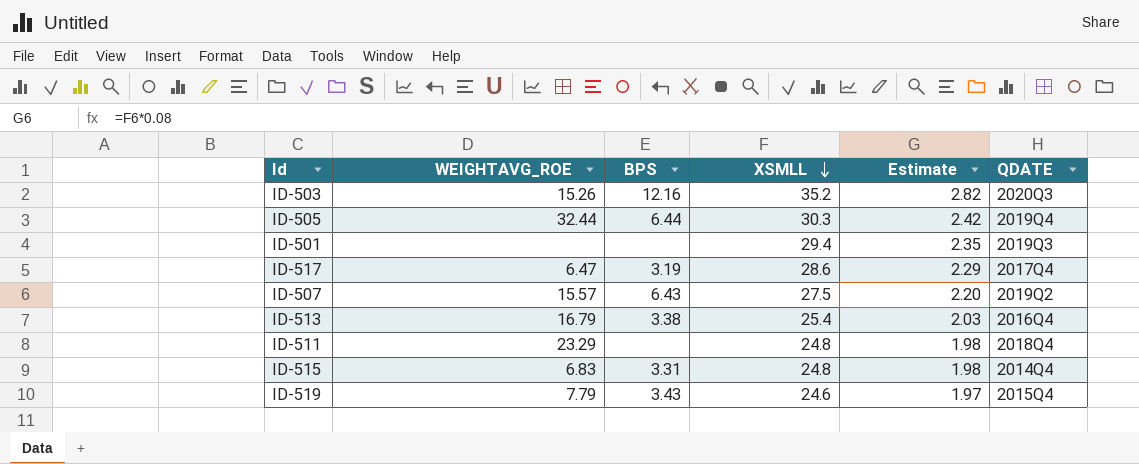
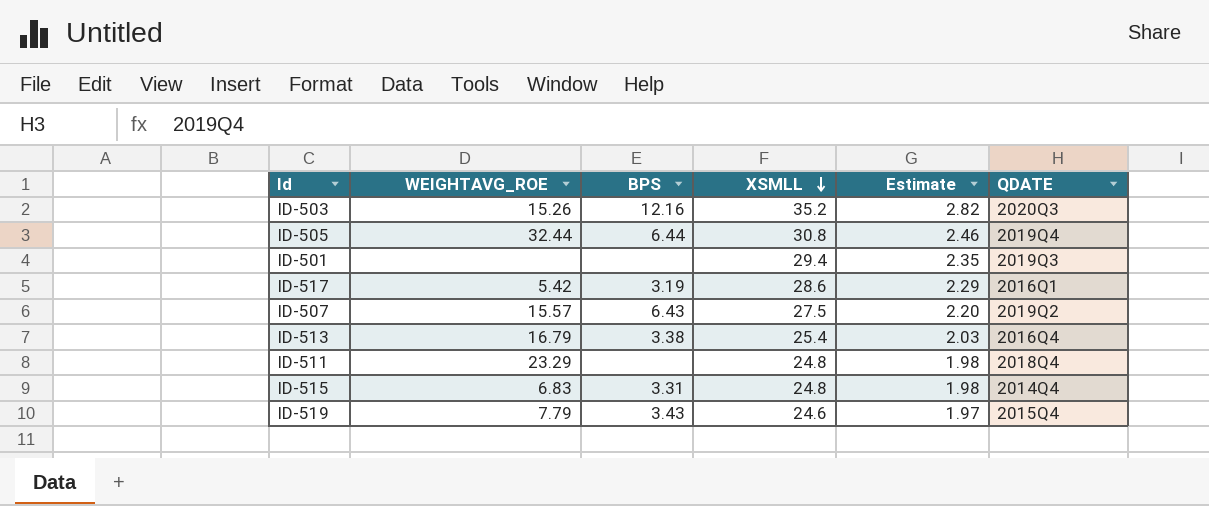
ID-505 | XSMLL: 30.3 -> 30.8
ID-505 | Estimate: 2.42 -> 2.46
ID-517 | WEIGHTAVG_ROE: 6.47 -> 5.42
ID-517 | QDATE: 2017Q4 -> 2016Q1

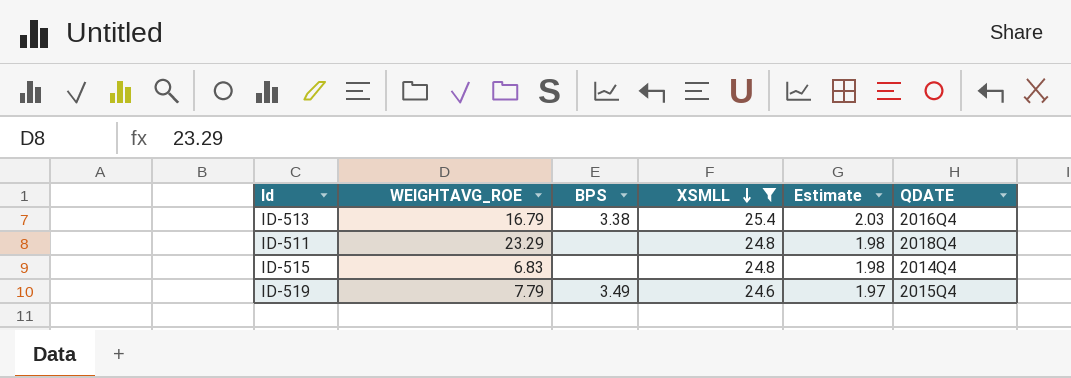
filter: none -> XSMLL <= 25.4
ID-515 | BPS: 3.31 -> none
ID-519 | BPS: 3.43 -> 3.49

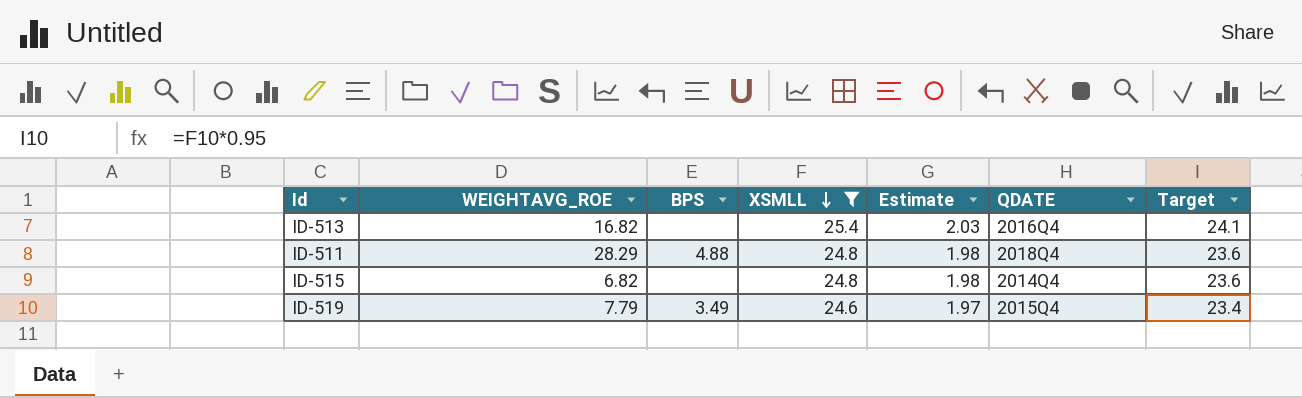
column Target | formula: none -> [XSMLL] * 0.95
ID-513 | WEIGHTAVG_ROE: 16.79 -> 16.82
ID-513 | BPS: 3.38 -> none
ID-511 | WEIGHTAVG_ROE: 23.29 -> 28.29
ID-511 | BPS: none -> 4.88
ID-515 | WEIGHTAVG_ROE: 6.83 -> 6.82

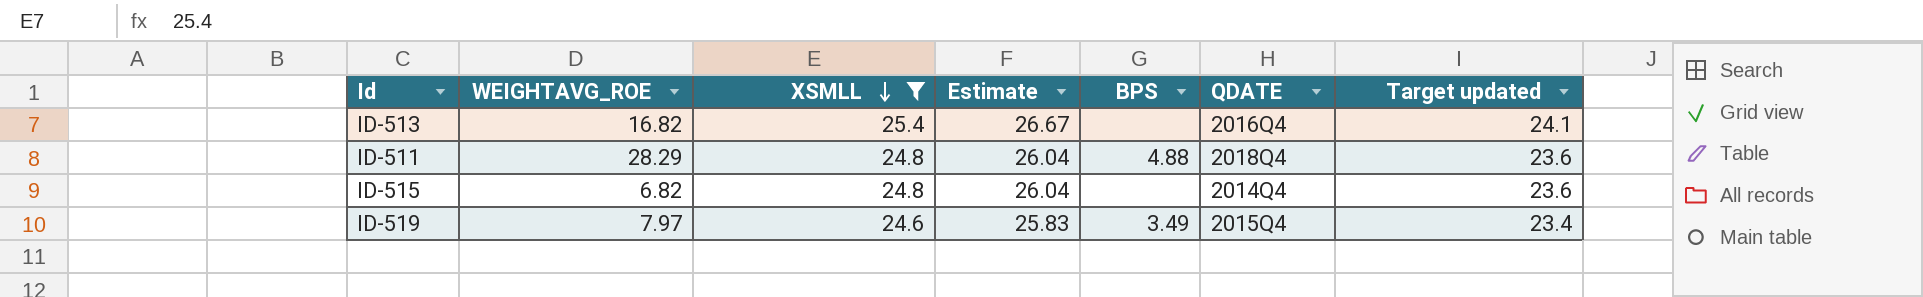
column Estimate | formula: [XSMLL] * 0.08 -> [XSMLL] * 1.05
column BPS | position: 3 -> 5
column name: Target -> Target updated
ID-519 | WEIGHTAVG_ROE: 7.79 -> 7.97

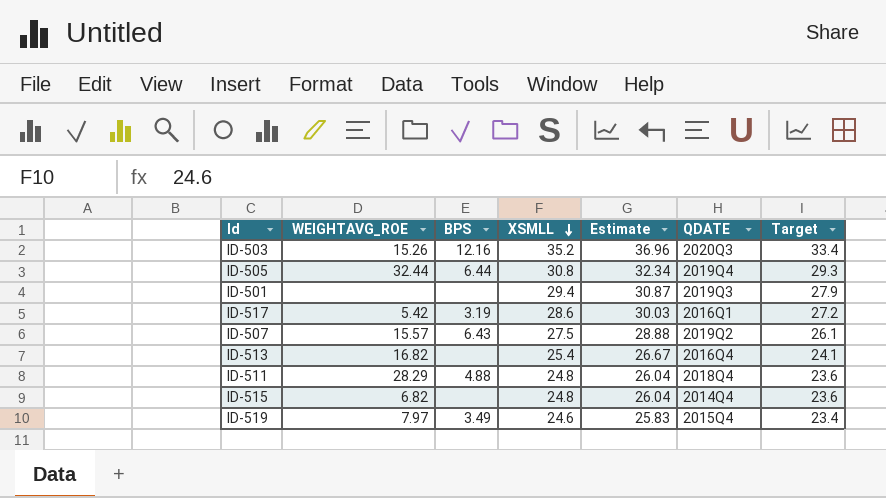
filter: XSMLL <= 25.4 -> none
column BPS | position: 5 -> 3
column name: Target updated -> Target

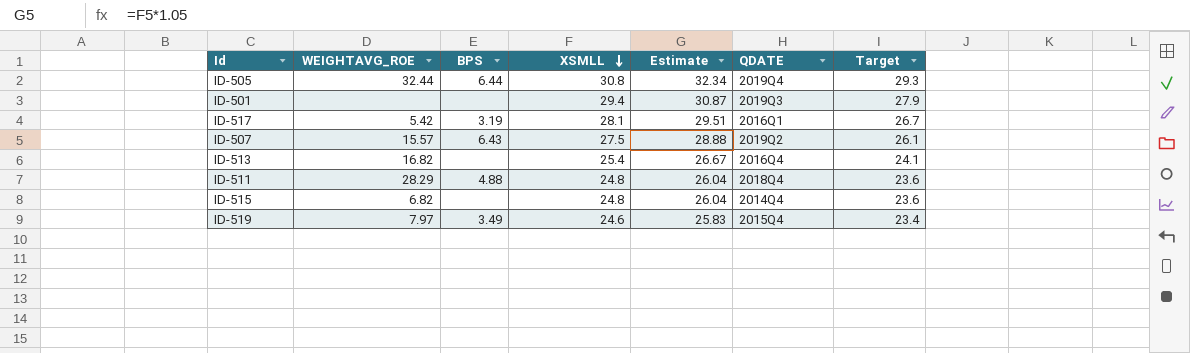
row ID-503: 15.26 | 12.16 | 35.2 | 36.96 | 2020Q3 | 33.4 -> none
ID-517 | XSMLL: 28.6 -> 28.1
ID-517 | Estimate: 30.03 -> 29.51
ID-517 | Target: 27.2 -> 26.7

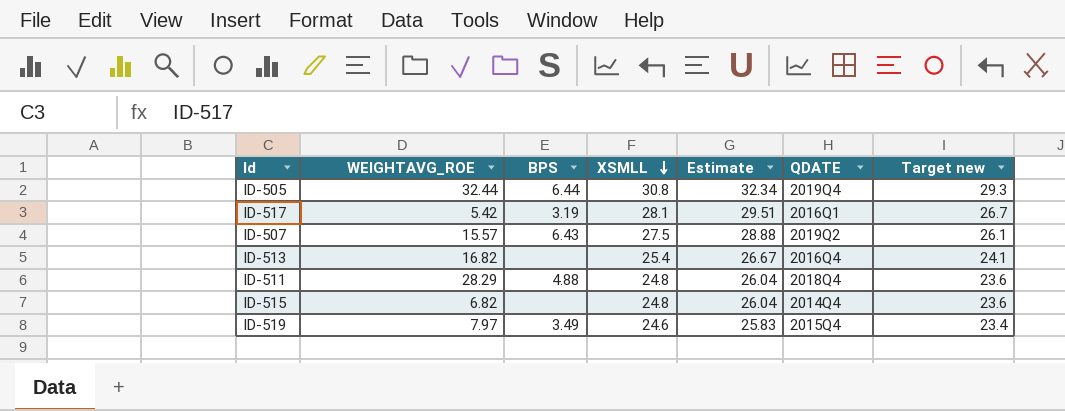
column name: Target -> Target new
row ID-501: none | none | 29.4 | 30.87 | 2019Q3 | 27.9 -> none

